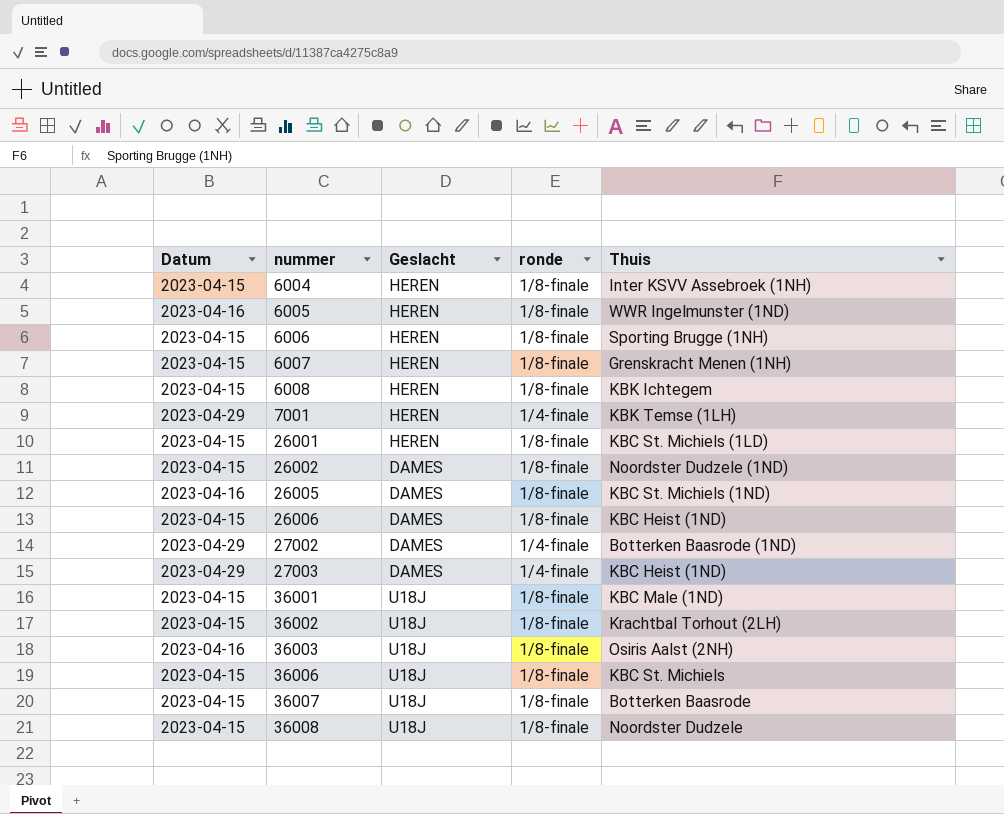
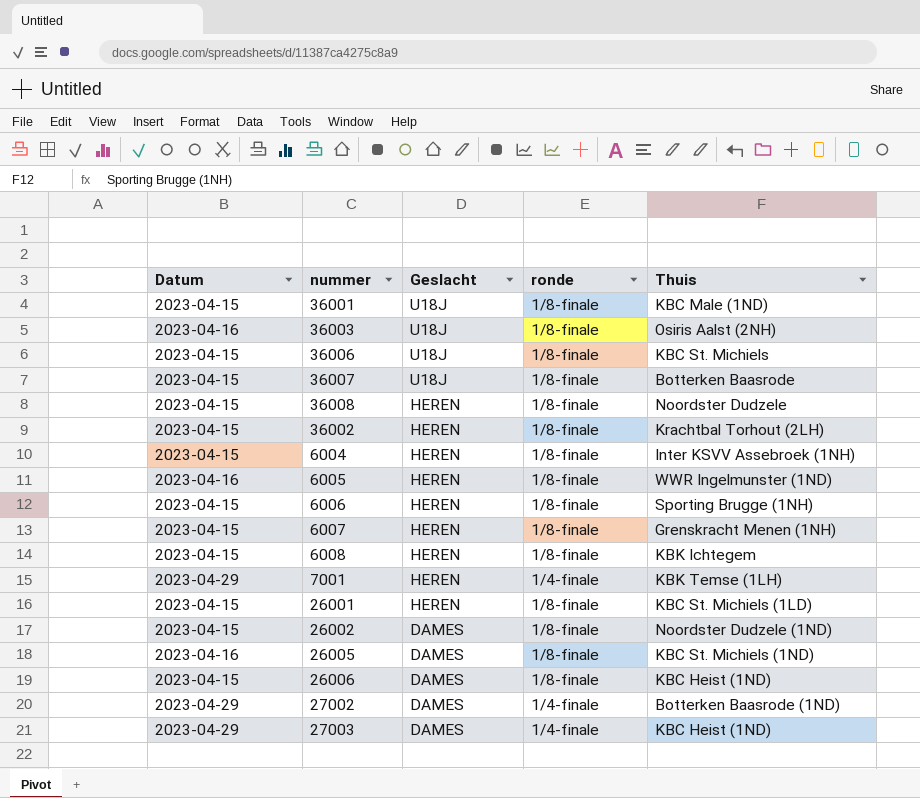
row order: nummer ascending -> Geslacht descending
36008 | Geslacht: U18J -> HEREN
36002 | Geslacht: U18J -> HEREN

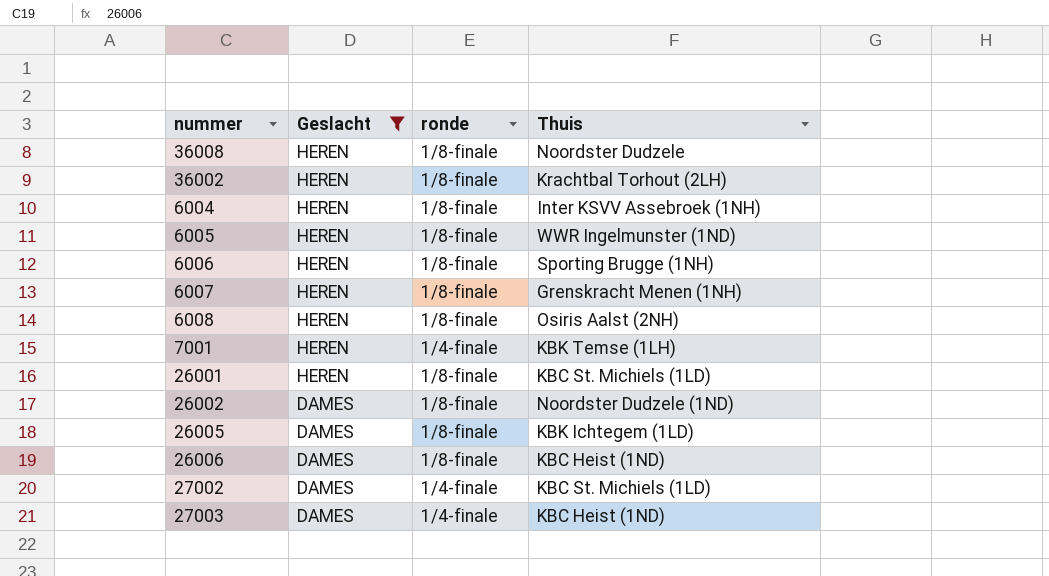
filter: none -> Geslacht != U18J
column Datum | position: 1 -> none
6008 | Thuis: KBK Ichtegem -> Osiris Aalst (2NH)
26005 | Thuis: KBC St. Michiels (1ND) -> KBK Ichtegem (1LD)
27002 | Thuis: Botterken Baasrode (1ND) -> KBC St. Michiels (1LD)

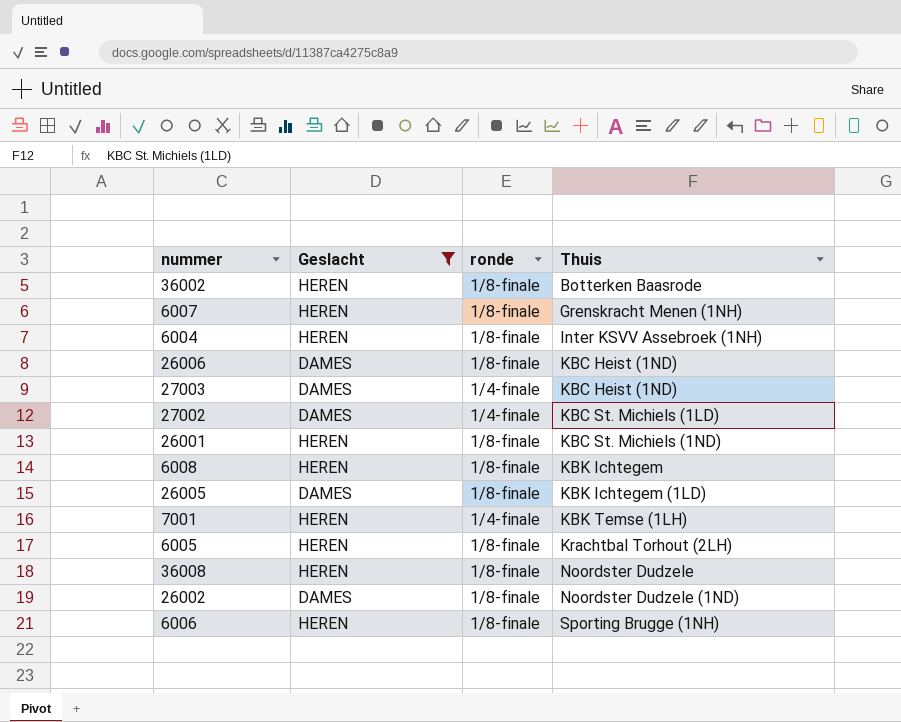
row order: Geslacht descending -> Thuis ascending
36002 | Thuis: Krachtbal Torhout (2LH) -> Botterken Baasrode
26001 | Thuis: KBC St. Michiels (1LD) -> KBC St. Michiels (1ND)
6008 | Thuis: Osiris Aalst (2NH) -> KBK Ichtegem
6005 | Thuis: WWR Ingelmunster (1ND) -> Krachtbal Torhout (2LH)

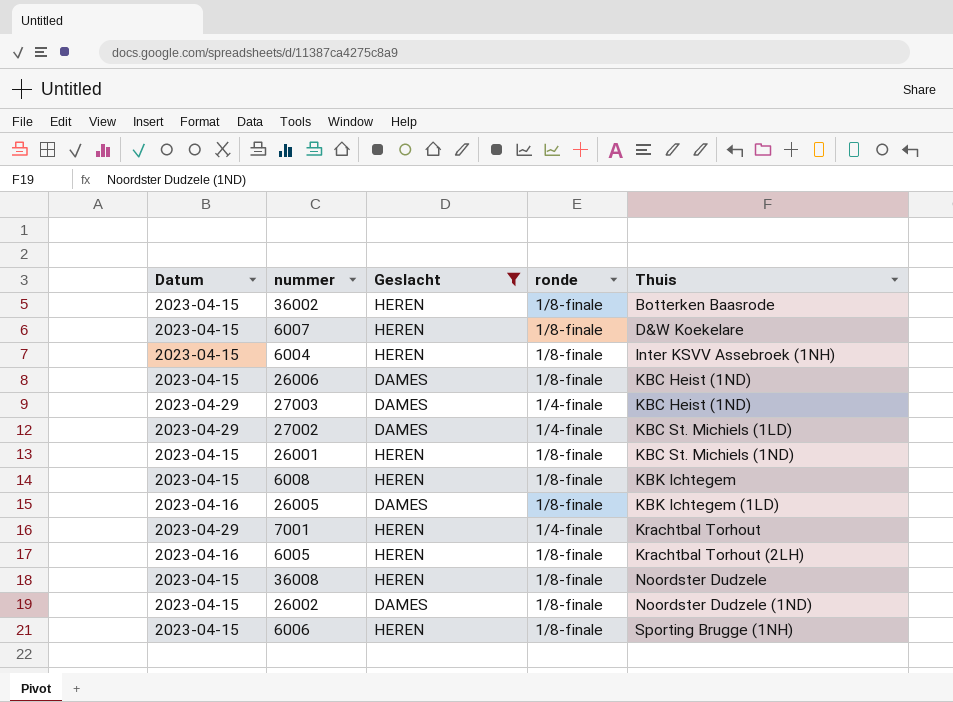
column Datum | position: none -> 1
6007 | Thuis: Grenskracht Menen (1NH) -> D&W Koekelare
7001 | Thuis: KBK Temse (1LH) -> Krachtbal Torhout

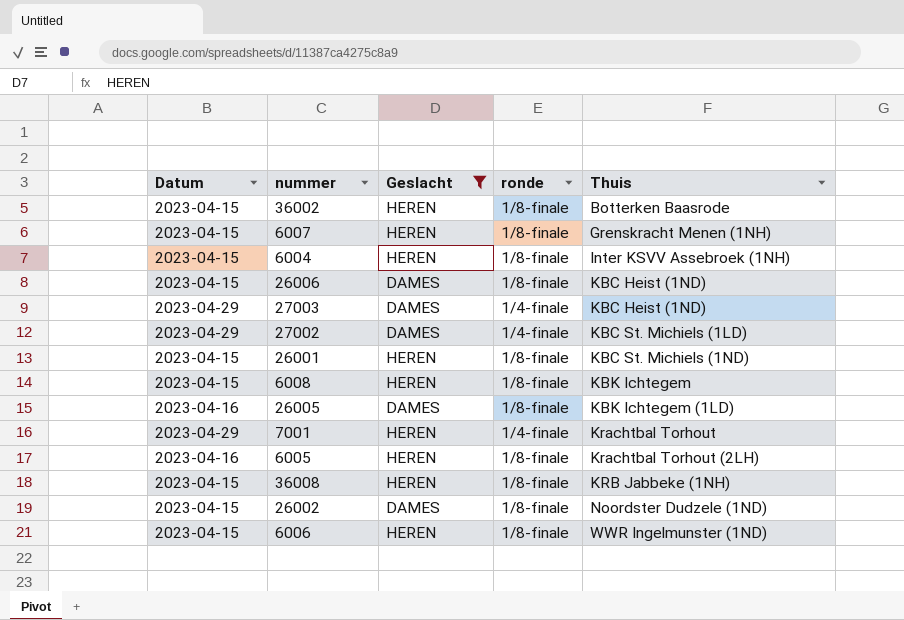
6007 | Thuis: D&W Koekelare -> Grenskracht Menen (1NH)
36008 | Thuis: Noordster Dudzele -> KRB Jabbeke (1NH)
6006 | Thuis: Sporting Brugge (1NH) -> WWR Ingelmunster (1ND)

